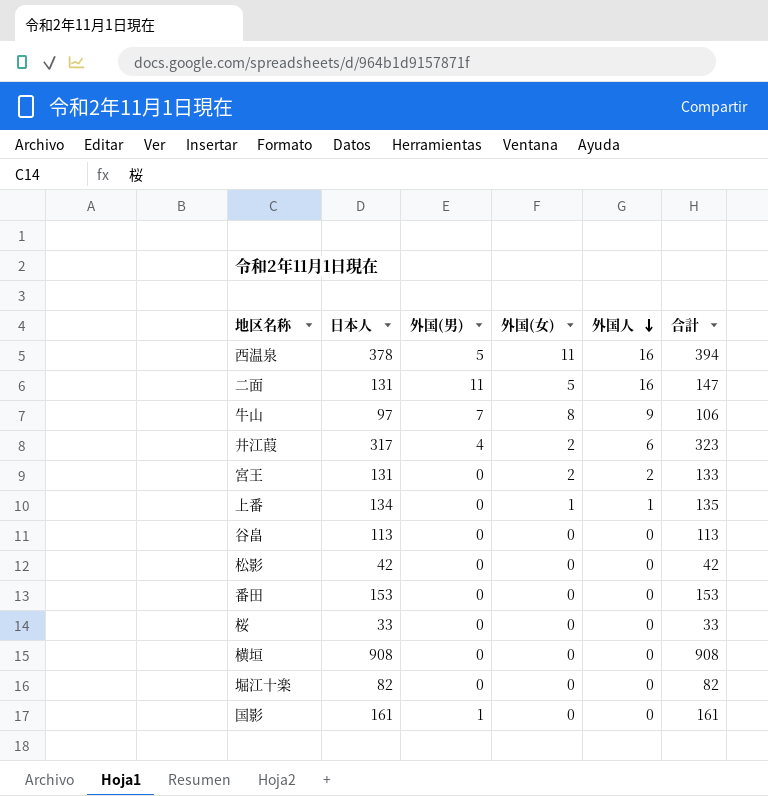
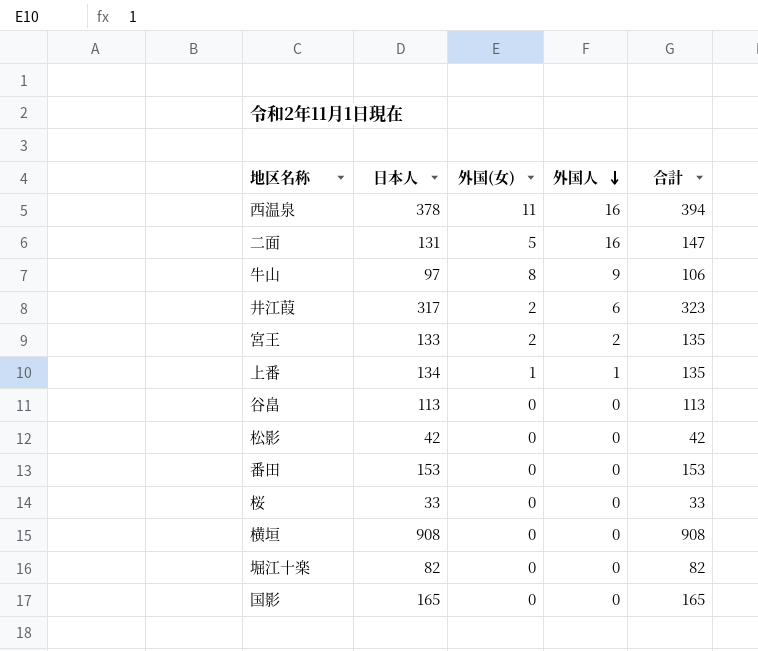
column 外国(男) | position: 3 -> none
宮王 | 日本人: 131 -> 133
宮王 | 合計: 133 -> 135
国影 | 日本人: 161 -> 165
国影 | 合計: 161 -> 165

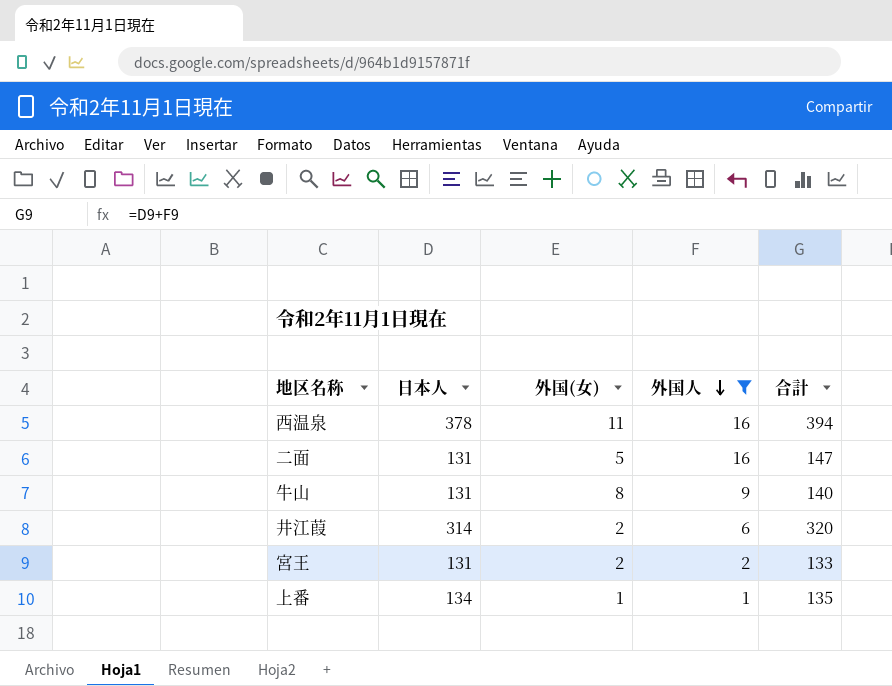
filter: none -> 外国人 != 0
牛山 | 日本人: 97 -> 131
牛山 | 合計: 106 -> 140
井江葭 | 日本人: 317 -> 314
井江葭 | 合計: 323 -> 320
宮王 | 日本人: 133 -> 131
宮王 | 合計: 135 -> 133

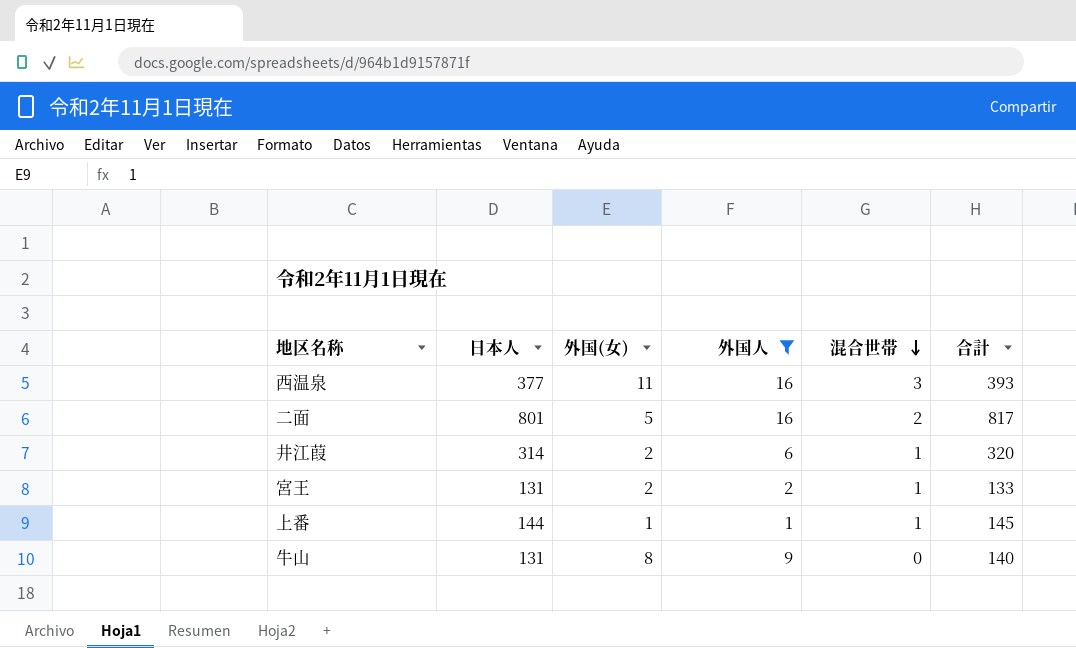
row order: 外国人 descending -> 混合世帯 descending
column 混合世帯 | position: none -> 5
西温泉 | 日本人: 378 -> 377
西温泉 | 合計: 394 -> 393
二面 | 日本人: 131 -> 801
二面 | 合計: 147 -> 817
上番 | 日本人: 134 -> 144
上番 | 合計: 135 -> 145

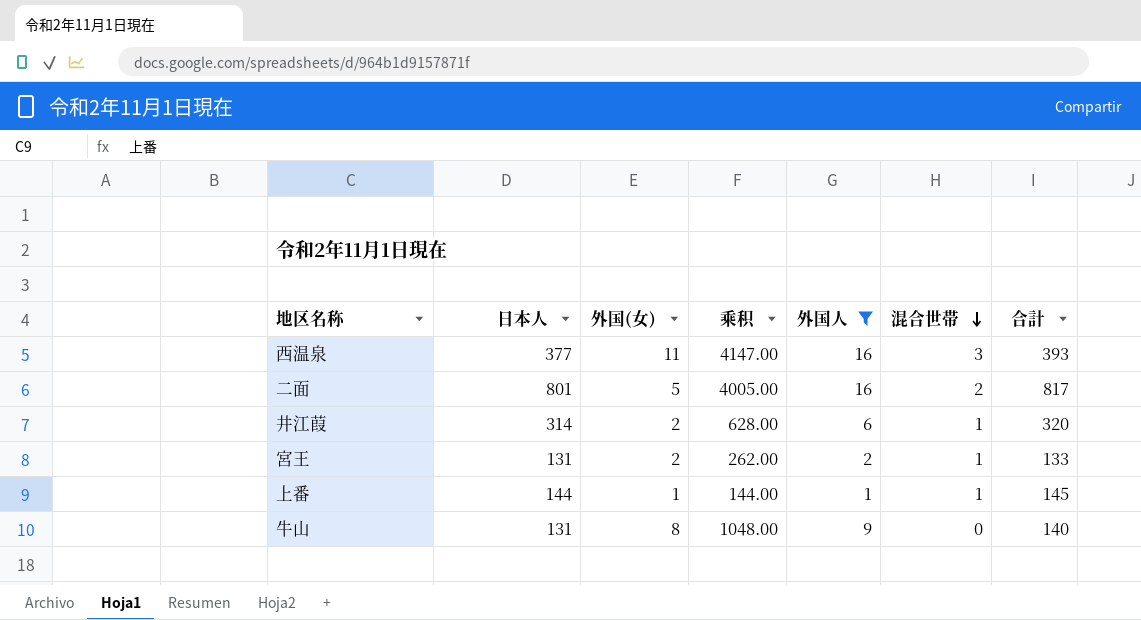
column 乘积 | formula: none -> [日本人] * [外国(女)]

